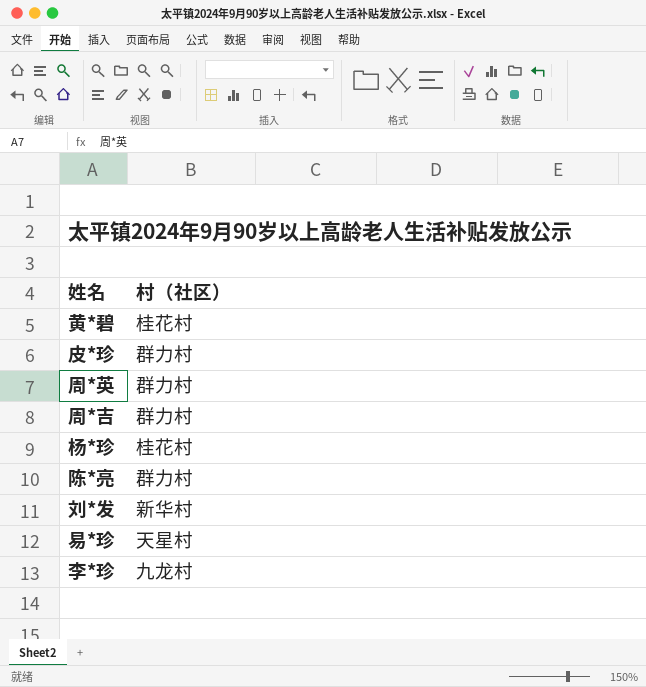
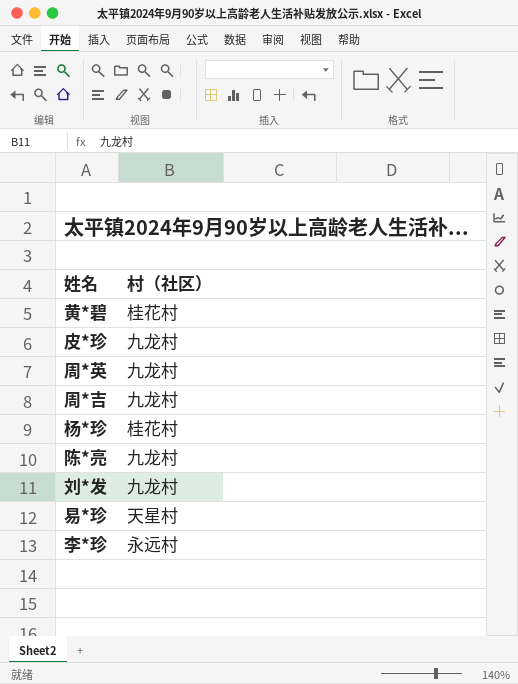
皮*珍 | 村（社区）: 群力村 -> 九龙村
周*英 | 村（社区）: 群力村 -> 九龙村
周*吉 | 村（社区）: 群力村 -> 九龙村
陈*亮 | 村（社区）: 群力村 -> 九龙村
刘*发 | 村（社区）: 新华村 -> 九龙村
李*珍 | 村（社区）: 九龙村 -> 永远村

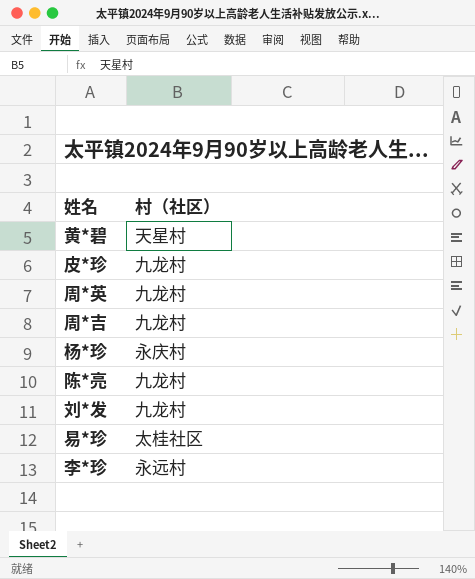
黄*碧 | 村（社区）: 桂花村 -> 天星村
杨*珍 | 村（社区）: 桂花村 -> 永庆村
易*珍 | 村（社区）: 天星村 -> 太桂社区

